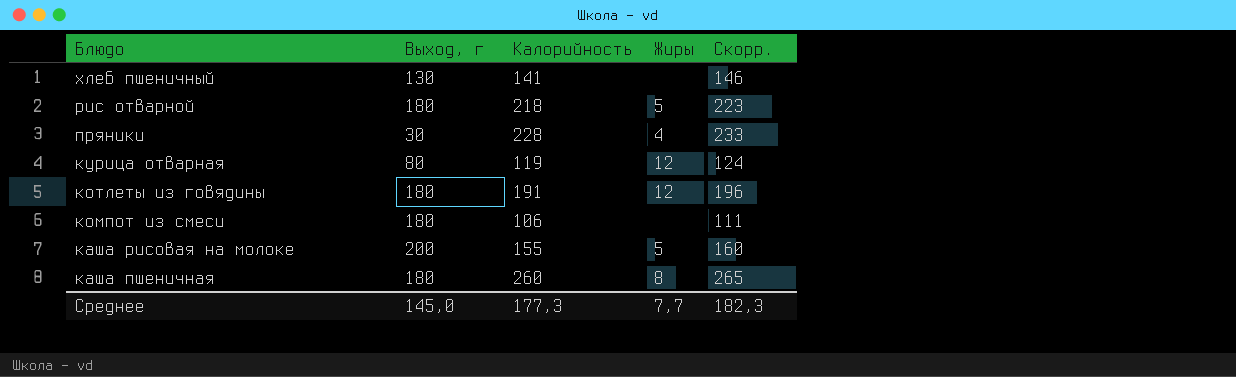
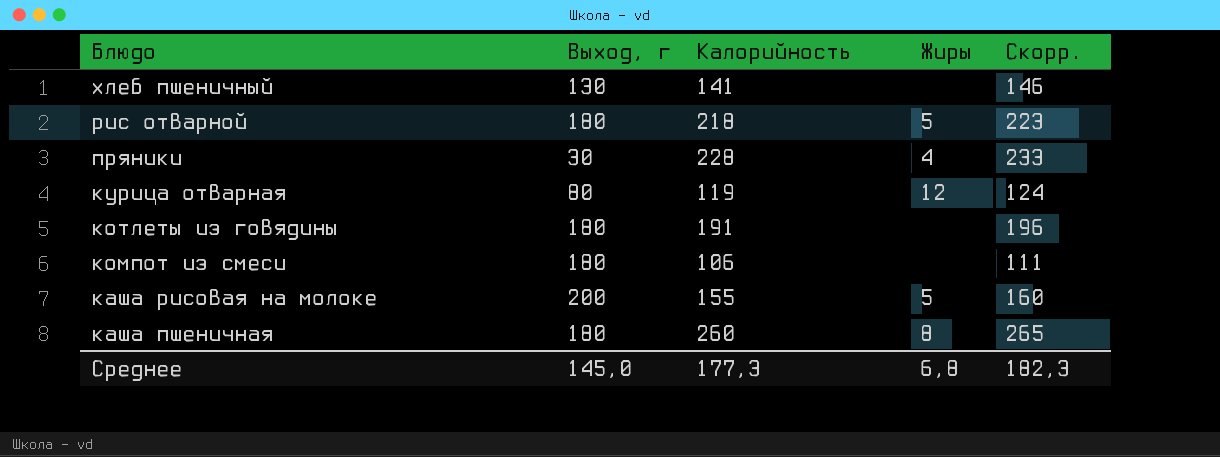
котлеты из говядины | Жиры: 12 -> none
Среднее | Жиры: 7,7 -> 6,8

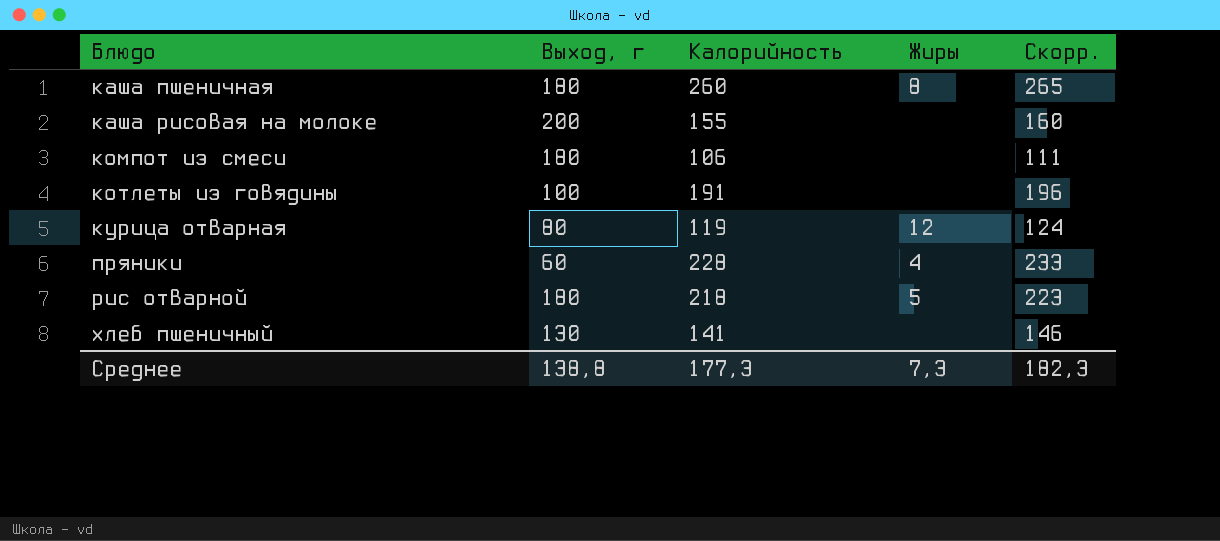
row order: Блюдо descending -> Блюдо ascending
каша рисовая на молоке | Жиры: 5 -> none
котлеты из говядины | Выход, г: 180 -> 100
пряники | Выход, г: 30 -> 60
Среднее | Выход, г: 145,0 -> 138,8
Среднее | Жиры: 6,8 -> 7,3

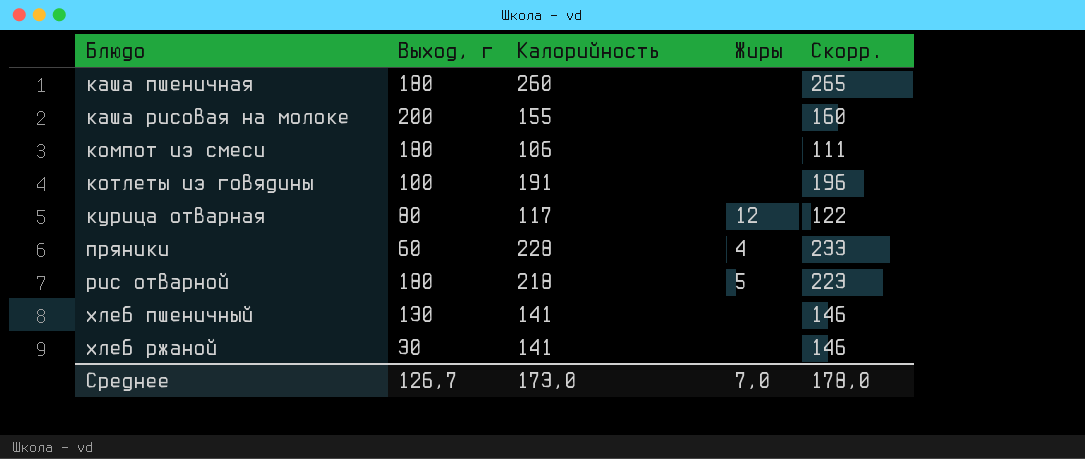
каша пшеничная | Жиры: 8 -> none
курица отварная | Калорийность: 119 -> 117
курица отварная | Скорр.: 124 -> 122
row хлеб ржаной: none -> 30 | 141 | none | 146
Среднее | Выход, г: 138,8 -> 126,7
Среднее | Калорийность: 177,3 -> 173,0
Среднее | Жиры: 7,3 -> 7,0
Среднее | Скорр.: 182,3 -> 178,0

